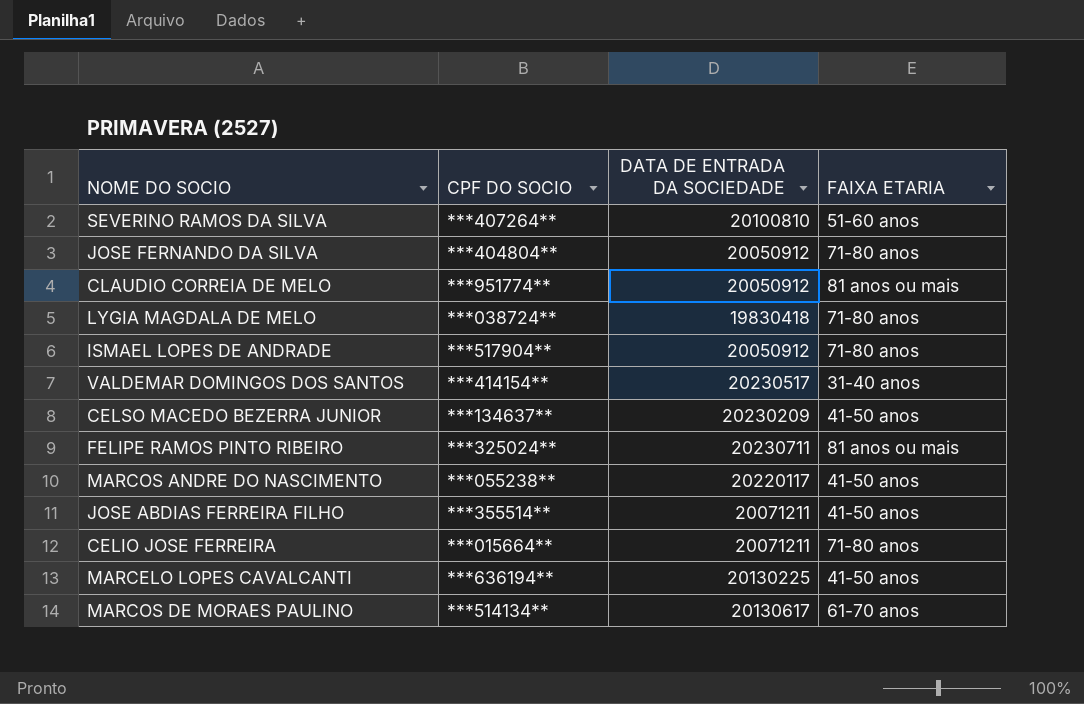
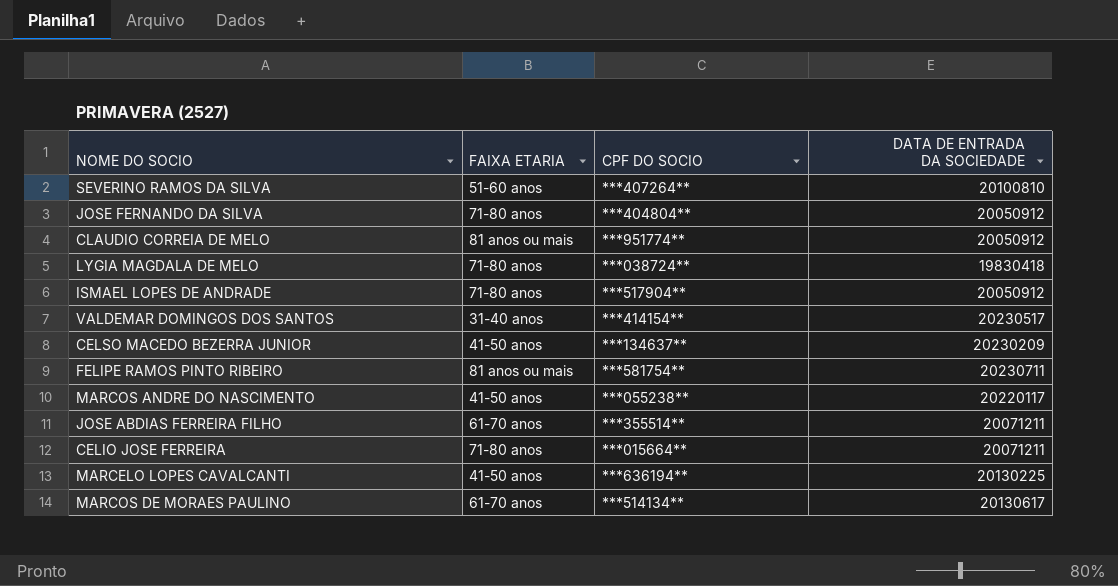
column FAIXA ETARIA | position: 4 -> 2
FELIPE RAMOS PINTO RIBEIRO | CPF DO SOCIO: ***325024** -> ***581754**
JOSE ABDIAS FERREIRA FILHO | FAIXA ETARIA: 41-50 anos -> 61-70 anos

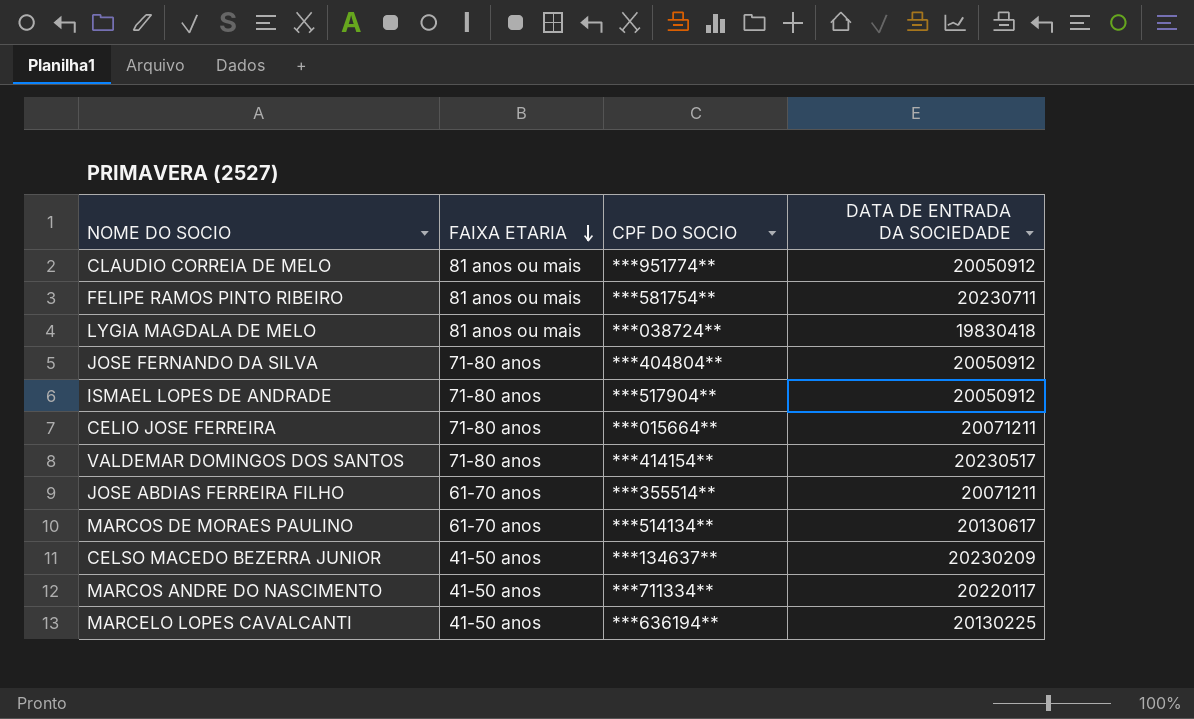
row order: none -> FAIXA ETARIA descending
row SEVERINO RAMOS DA SILVA: 51-60 anos | ***407264** | 20100810 -> none
LYGIA MAGDALA DE MELO | FAIXA ETARIA: 71-80 anos -> 81 anos ou mais
VALDEMAR DOMINGOS DOS SANTOS | FAIXA ETARIA: 31-40 anos -> 71-80 anos
MARCOS ANDRE DO NASCIMENTO | CPF DO SOCIO: ***055238** -> ***711334**

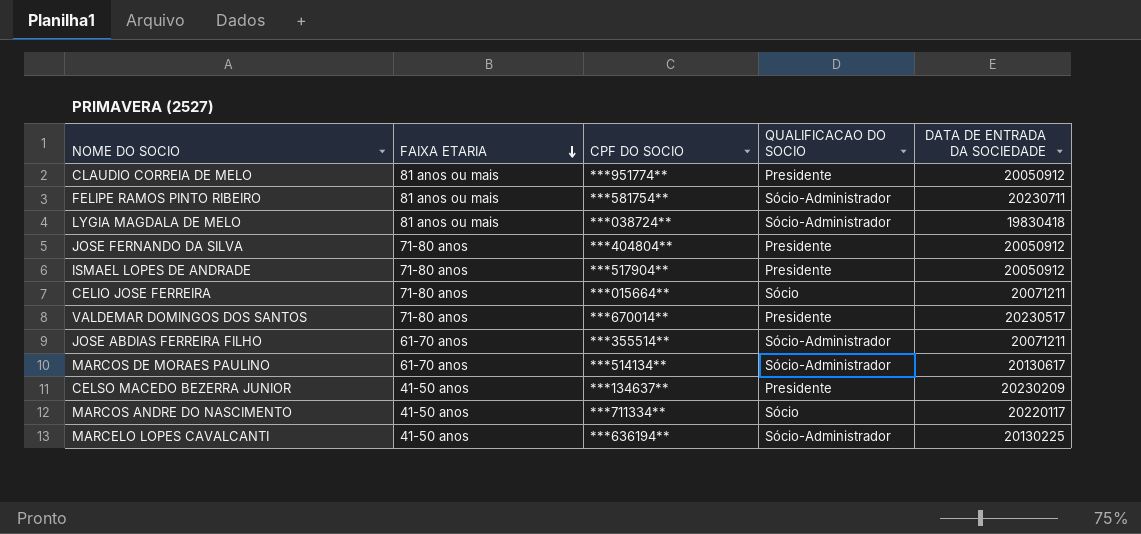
column QUALIFICACAO DO SOCIO | position: none -> 4
VALDEMAR DOMINGOS DOS SANTOS | CPF DO SOCIO: ***414154** -> ***670014**

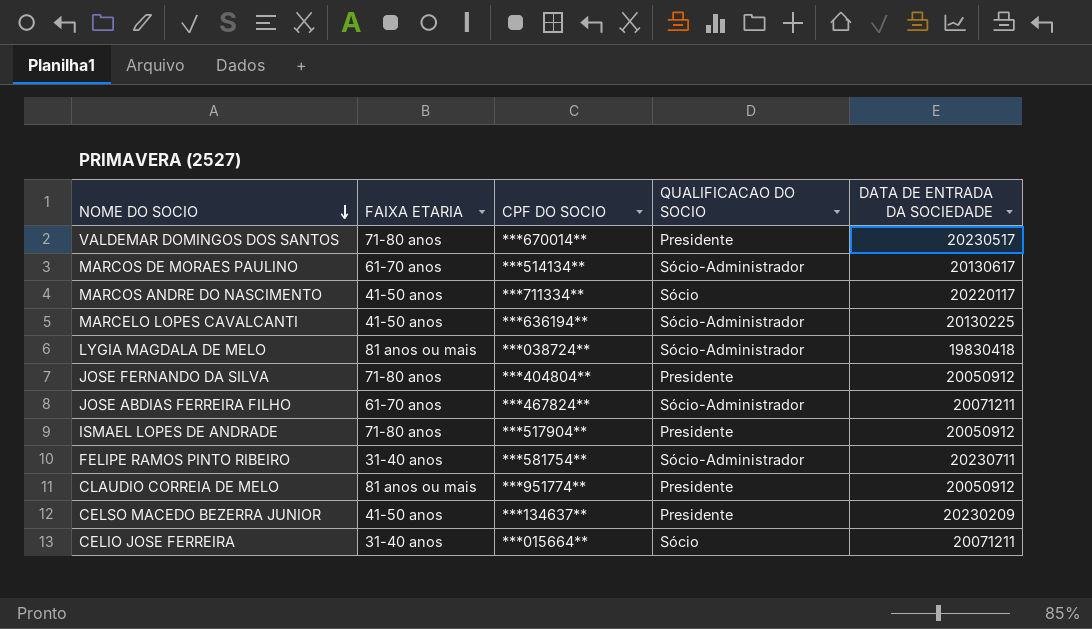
row order: FAIXA ETARIA descending -> NOME DO SOCIO descending
JOSE ABDIAS FERREIRA FILHO | CPF DO SOCIO: ***355514** -> ***467824**
FELIPE RAMOS PINTO RIBEIRO | FAIXA ETARIA: 81 anos ou mais -> 31-40 anos
CELIO JOSE FERREIRA | FAIXA ETARIA: 71-80 anos -> 31-40 anos

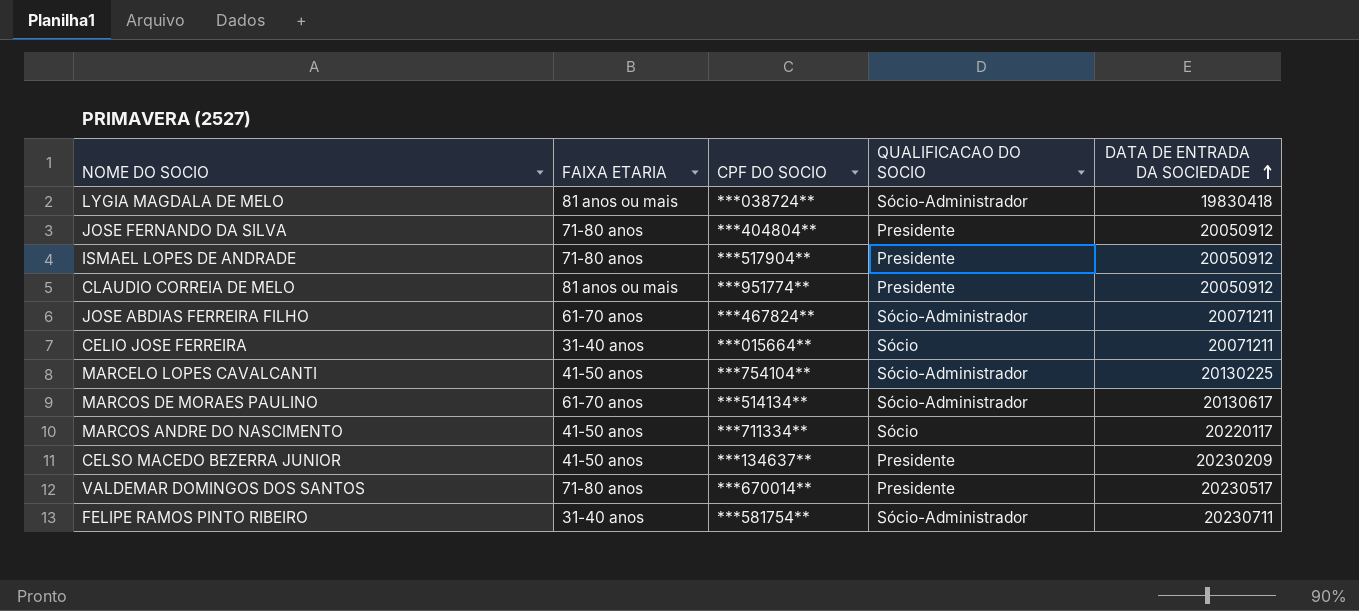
row order: NOME DO SOCIO descending -> DATA DE ENTRADA DA SOCIEDADE ascending
MARCELO LOPES CAVALCANTI | CPF DO SOCIO: ***636194** -> ***754104**

